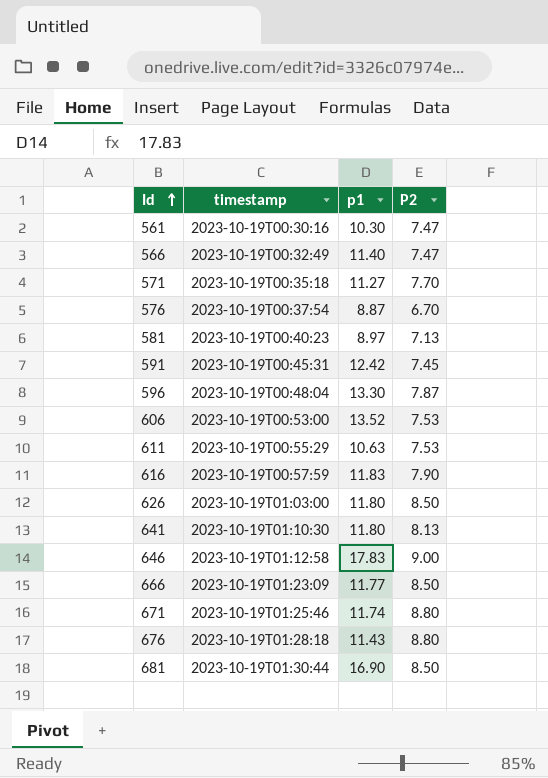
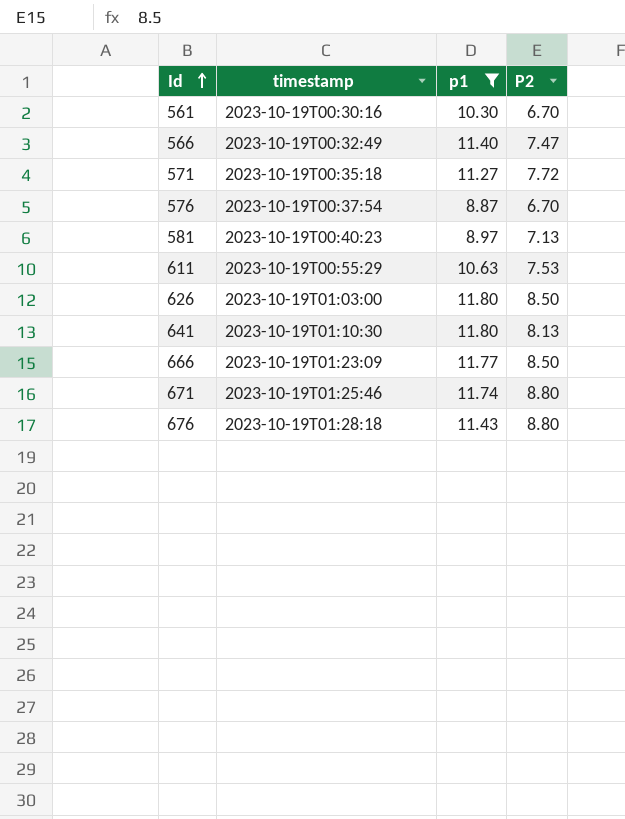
filter: none -> p1 <= 11.80
561 | P2: 7.47 -> 6.70
571 | P2: 7.70 -> 7.72

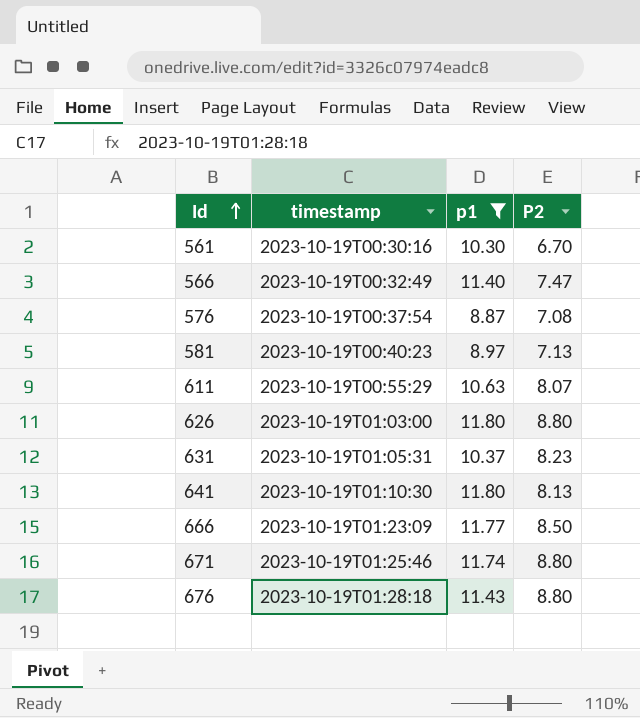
row 571: 2023-10-19T00:35:18 | 11.27 | 7.72 -> none
576 | P2: 6.70 -> 7.08
611 | P2: 7.53 -> 8.07
626 | P2: 8.50 -> 8.80
row 631: none -> 2023-10-19T01:05:31 | 10.37 | 8.23

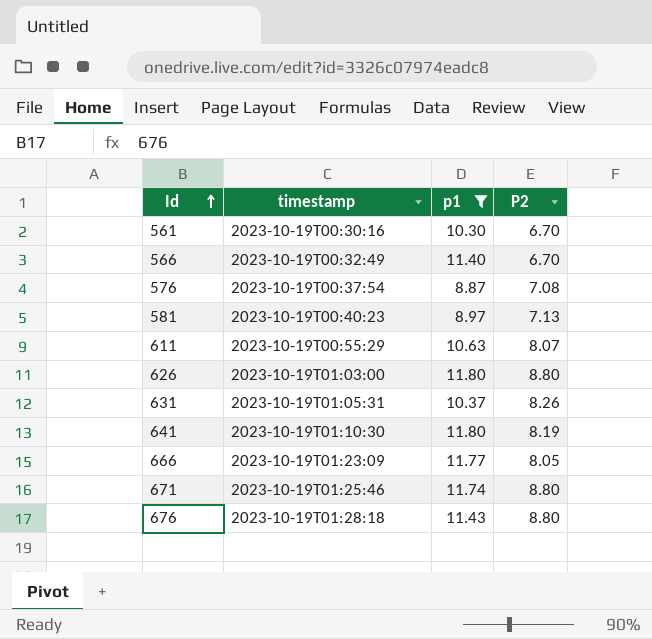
566 | P2: 7.47 -> 6.70
631 | P2: 8.23 -> 8.26
641 | P2: 8.13 -> 8.19
666 | P2: 8.50 -> 8.05

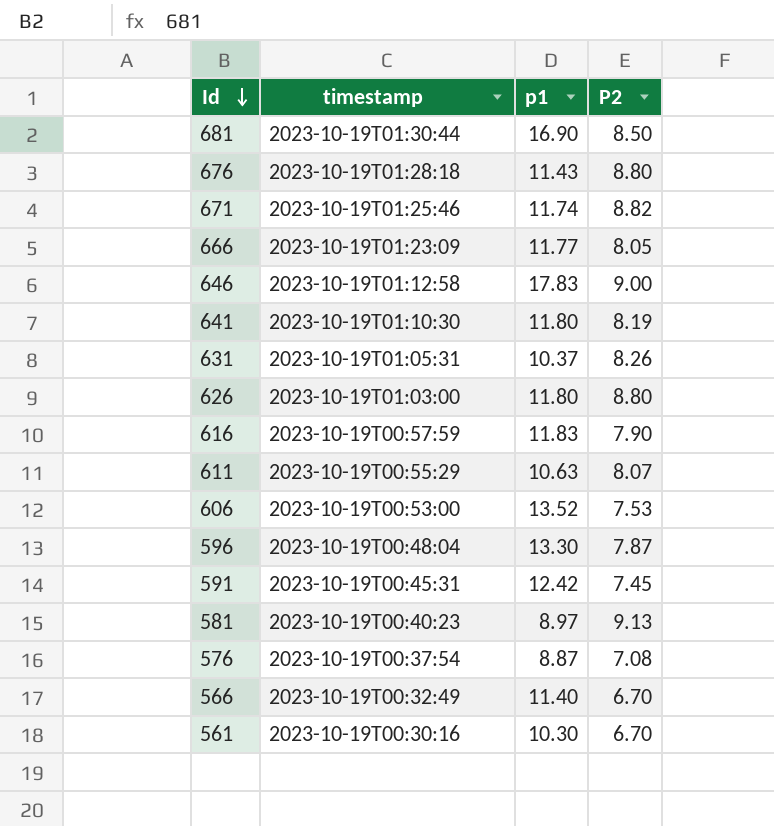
filter: p1 <= 11.80 -> none
row order: Id ascending -> Id descending
671 | P2: 8.80 -> 8.82
581 | P2: 7.13 -> 9.13

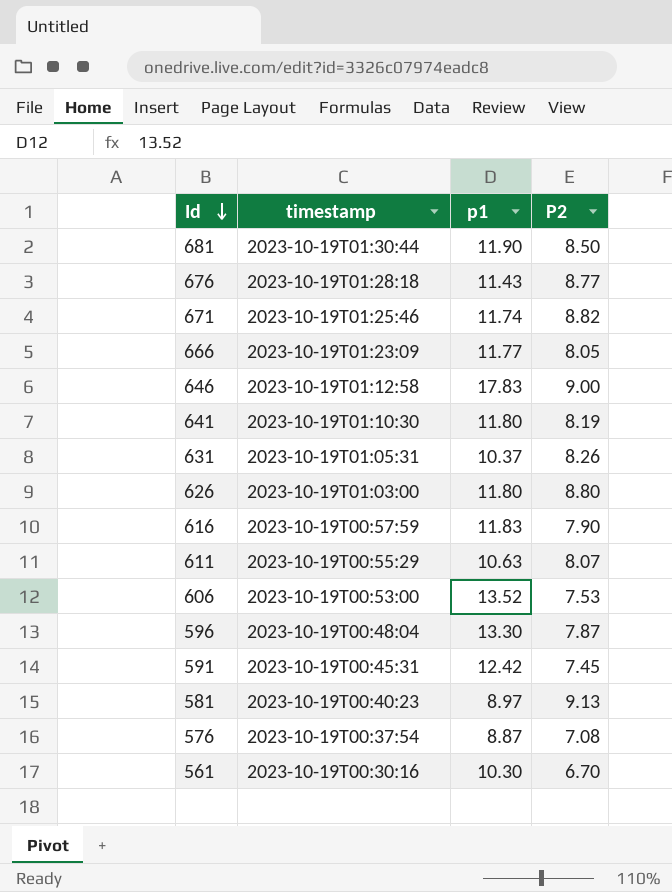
row 566: 2023-10-19T00:32:49 | 11.40 | 6.70 -> none
681 | p1: 16.90 -> 11.90
676 | P2: 8.80 -> 8.77

